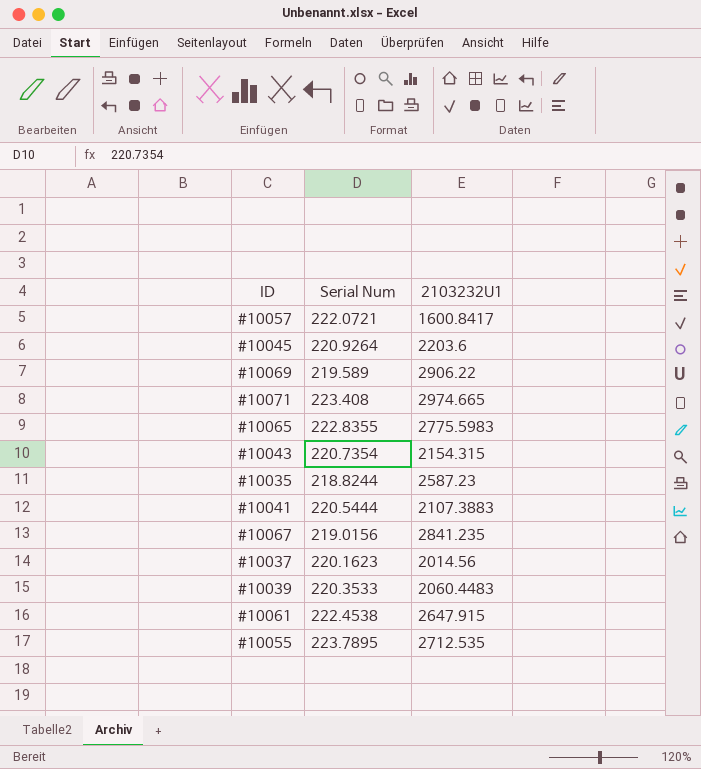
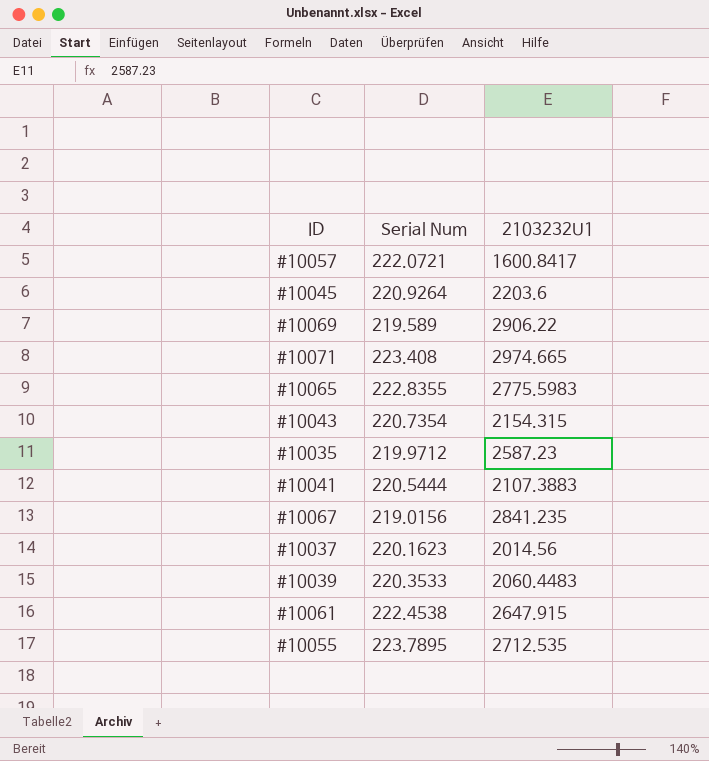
#10035 | Serial Num: 218.8244 -> 219.9712

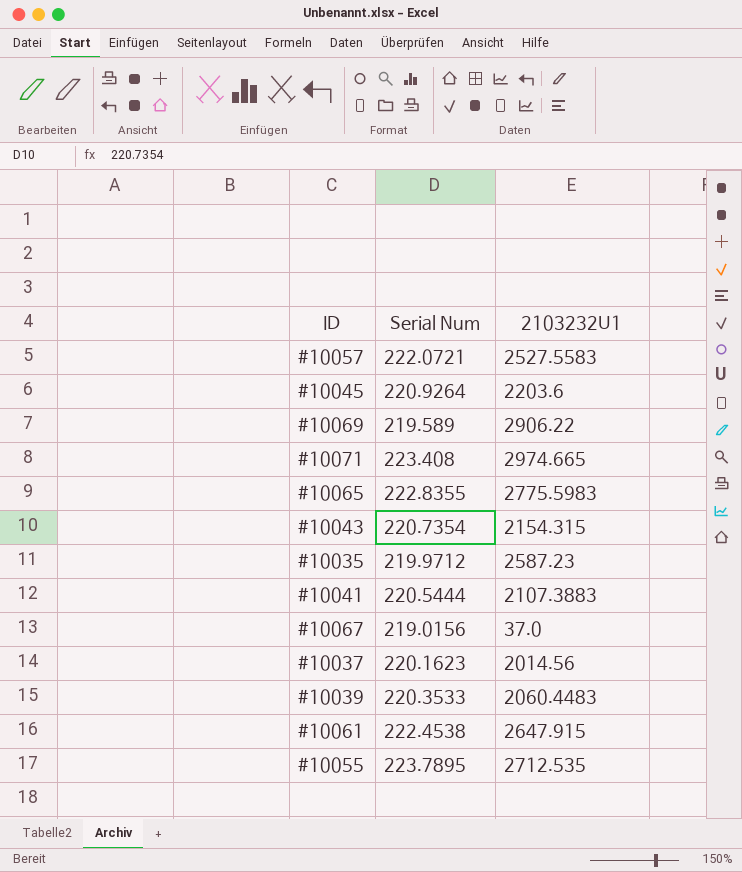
#10057 | 2103232U1: 1600.8417 -> 2527.5583
#10067 | 2103232U1: 2841.235 -> 37.0

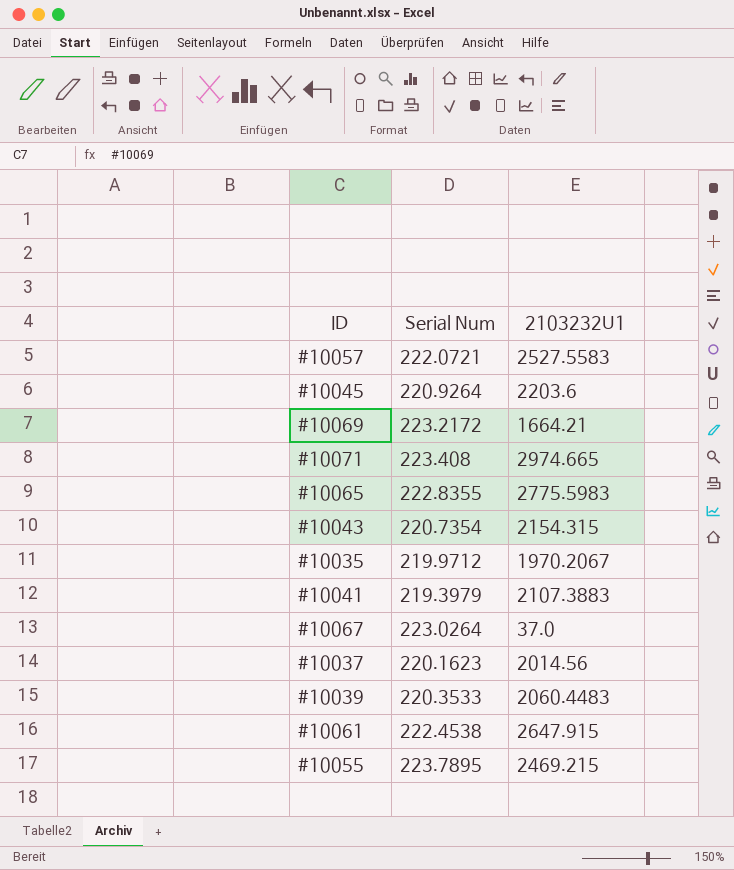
#10069 | Serial Num: 219.589 -> 223.2172
#10069 | 2103232U1: 2906.22 -> 1664.21
#10035 | 2103232U1: 2587.23 -> 1970.2067
#10041 | Serial Num: 220.5444 -> 219.3979
#10067 | Serial Num: 219.0156 -> 223.0264
#10055 | 2103232U1: 2712.535 -> 2469.215

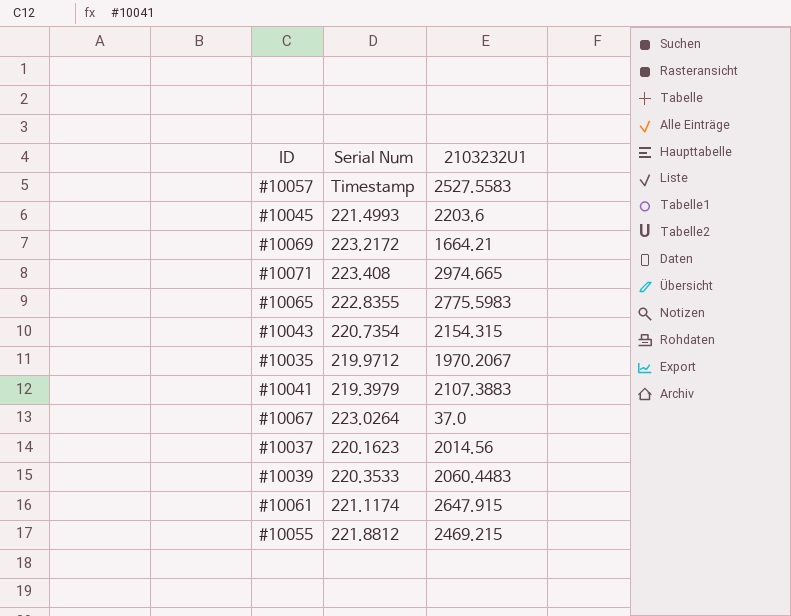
#10057 | Serial Num: 222.0721 -> Timestamp
#10045 | Serial Num: 220.9264 -> 221.4993
#10061 | Serial Num: 222.4538 -> 221.1174
#10055 | Serial Num: 223.7895 -> 221.8812

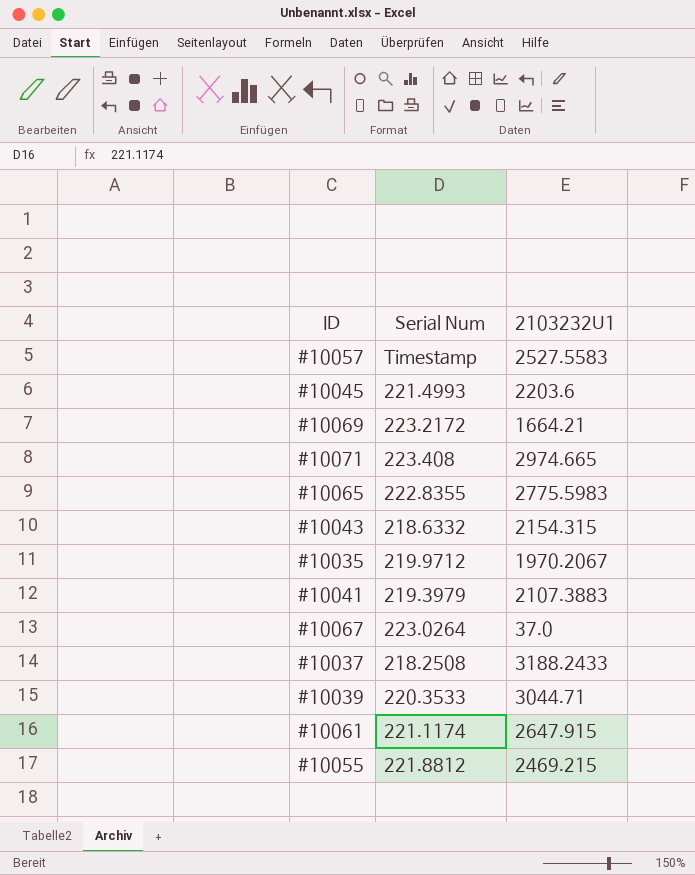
#10043 | Serial Num: 220.7354 -> 218.6332
#10037 | Serial Num: 220.1623 -> 218.2508
#10037 | 2103232U1: 2014.56 -> 3188.2433
#10039 | 2103232U1: 2060.4483 -> 3044.71

